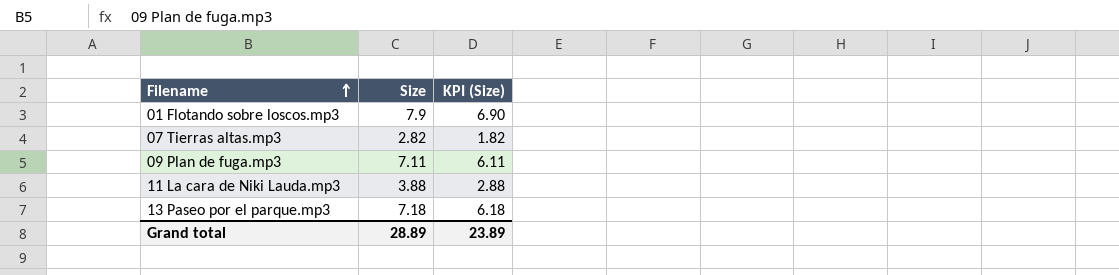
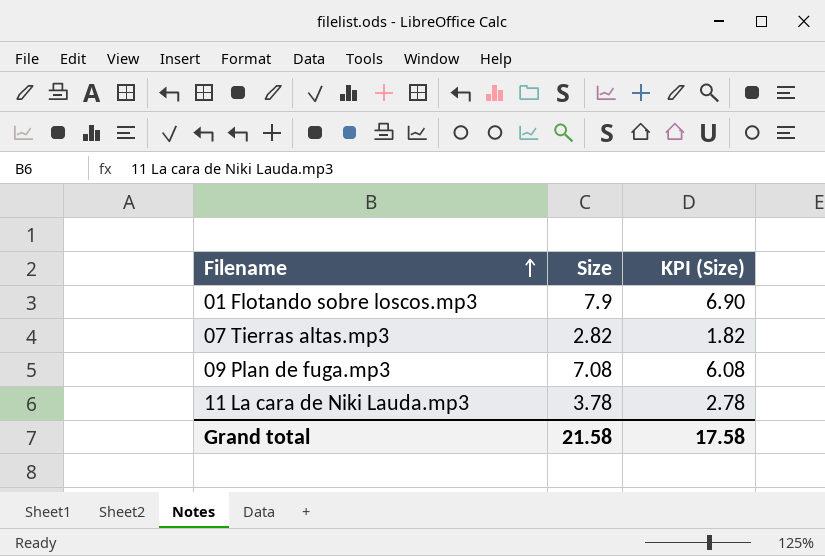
row 13 Paseo por el parque.mp3: 7.18 | 6.18 -> none
09 Plan de fuga.mp3 | Size: 7.11 -> 7.08
09 Plan de fuga.mp3 | KPI (Size): 6.11 -> 6.08
11 La cara de Niki Lauda.mp3 | Size: 3.88 -> 3.78
11 La cara de Niki Lauda.mp3 | KPI (Size): 2.88 -> 2.78
Grand total | Size: 28.89 -> 21.58
Grand total | KPI (Size): 23.89 -> 17.58

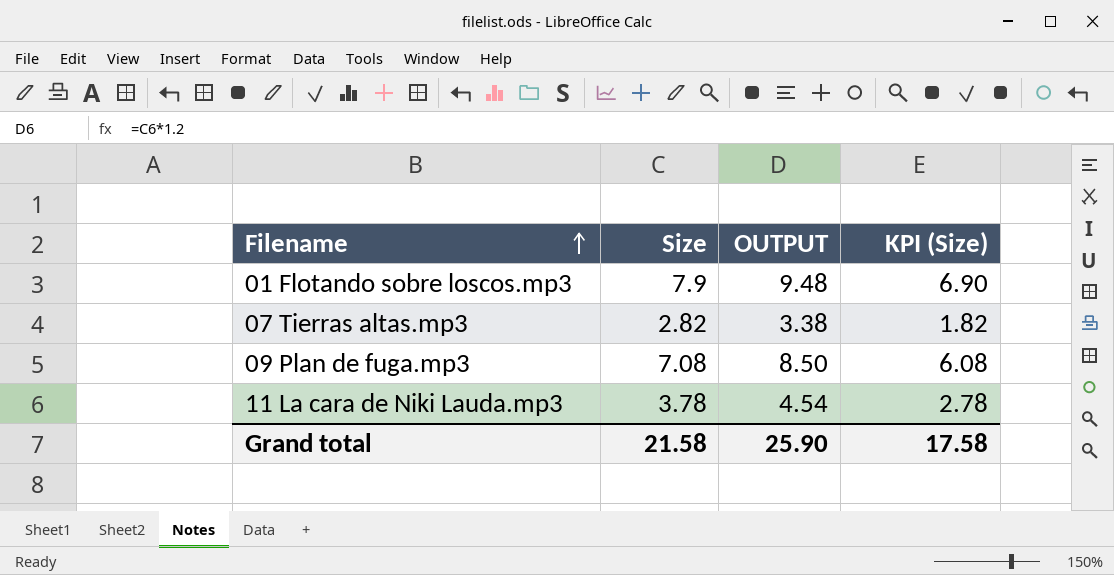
column OUTPUT | formula: none -> [Size] * 1.2

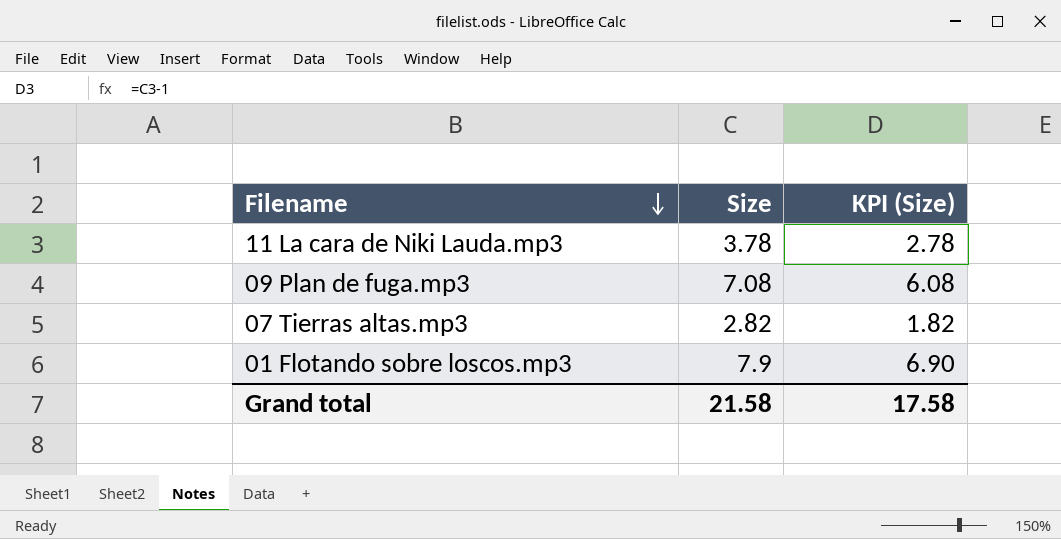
row order: Filename ascending -> Filename descending
column OUTPUT | formula: [Size] * 1.2 -> none

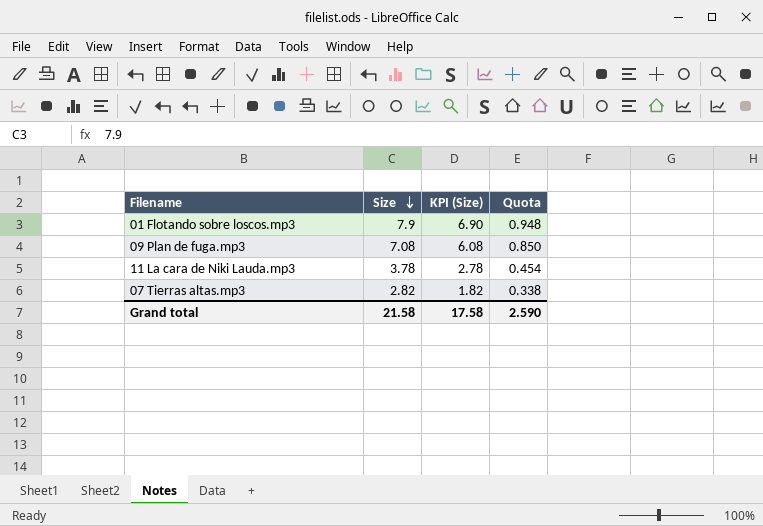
row order: Filename descending -> Size descending
column Quota | formula: none -> [Size] * 0.12

